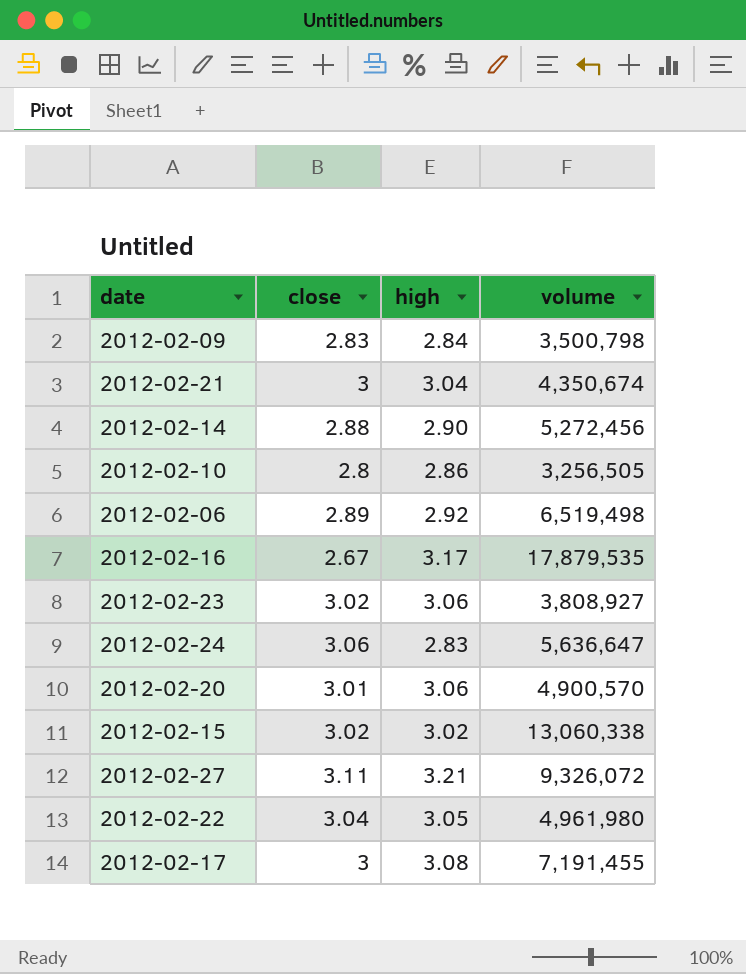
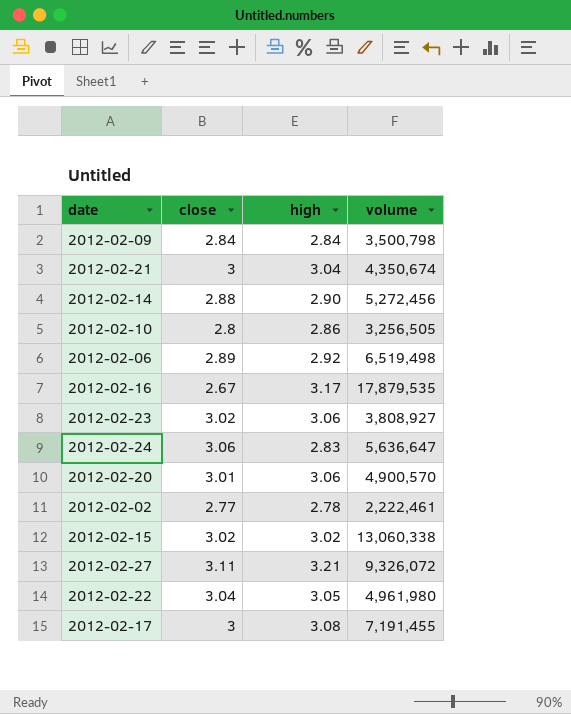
2012-02-09 | close: 2.83 -> 2.84
row 2012-02-02: none -> 2.77 | 2.78 | 2,222,461

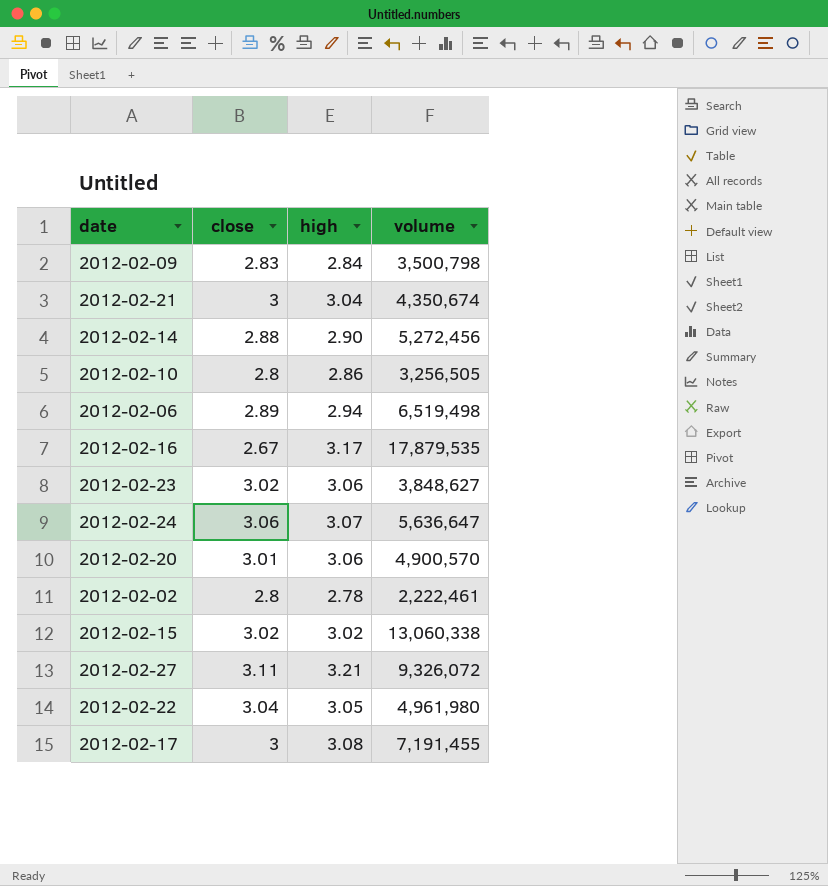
2012-02-09 | close: 2.84 -> 2.83
2012-02-06 | high: 2.92 -> 2.94
2012-02-23 | volume: 3,808,927 -> 3,848,627
2012-02-24 | high: 2.83 -> 3.07
2012-02-02 | close: 2.77 -> 2.8

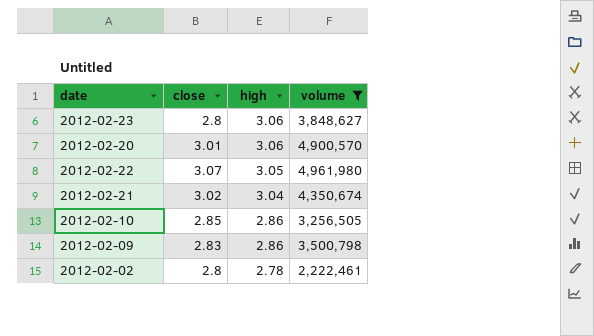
filter: none -> volume <= 4,961,980
row order: none -> high descending
2012-02-23 | close: 3.02 -> 2.8
2012-02-22 | close: 3.04 -> 3.07
2012-02-21 | close: 3 -> 3.02
2012-02-10 | close: 2.8 -> 2.85
2012-02-09 | high: 2.84 -> 2.86

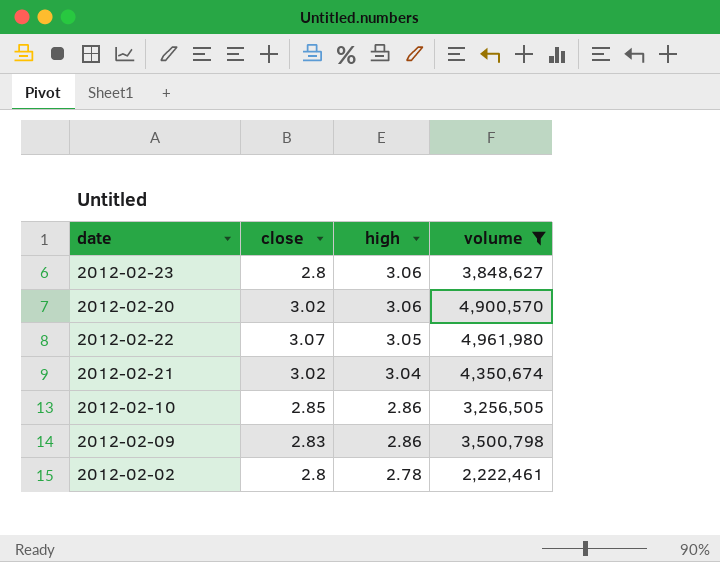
2012-02-20 | close: 3.01 -> 3.02

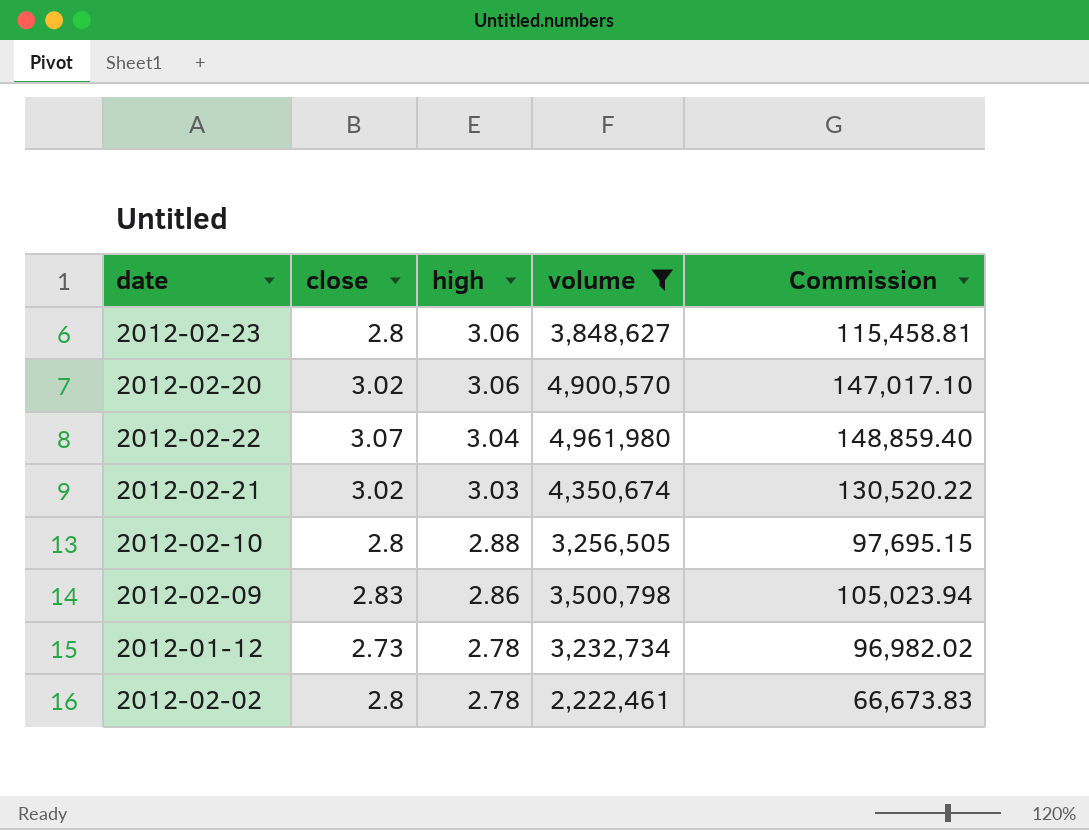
column Commission | formula: none -> [volume] * 0.03
2012-02-22 | high: 3.05 -> 3.04
2012-02-21 | high: 3.04 -> 3.03
2012-02-10 | close: 2.85 -> 2.8
2012-02-10 | high: 2.86 -> 2.88
row 2012-01-12: none -> 2.73 | 2.78 | 3,232,734 | 96,982.02

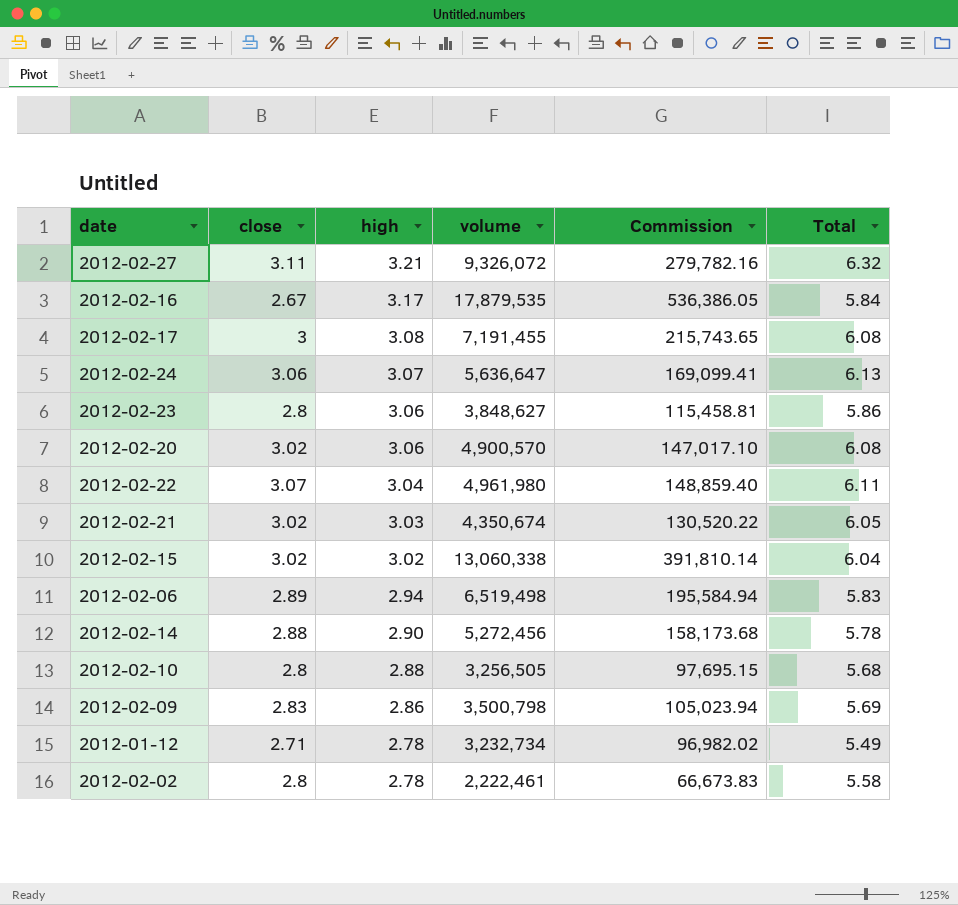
filter: volume <= 4,961,980 -> none
column Total | formula: none -> [close] + [high]
2012-01-12 | close: 2.73 -> 2.71

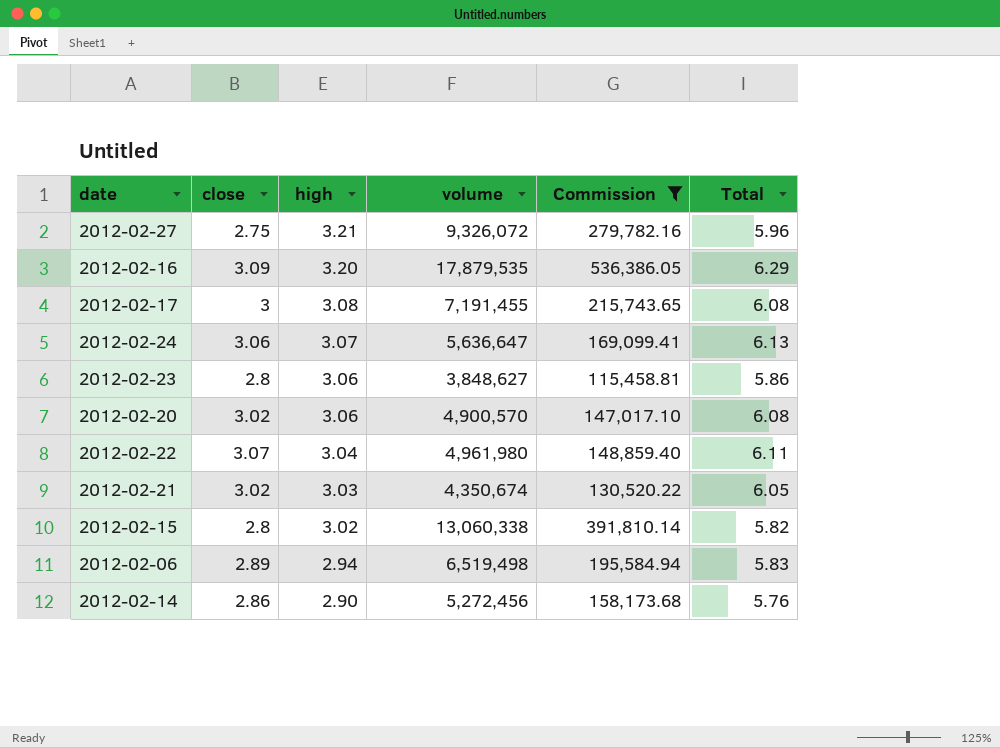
filter: none -> Commission >= 115,458.81
2012-02-27 | close: 3.11 -> 2.75
2012-02-27 | Total: 6.32 -> 5.96
2012-02-16 | close: 2.67 -> 3.09
2012-02-16 | high: 3.17 -> 3.20
2012-02-16 | Total: 5.84 -> 6.29
2012-02-15 | close: 3.02 -> 2.8
2012-02-15 | Total: 6.04 -> 5.82
2012-02-14 | close: 2.88 -> 2.86
2012-02-14 | Total: 5.78 -> 5.76

